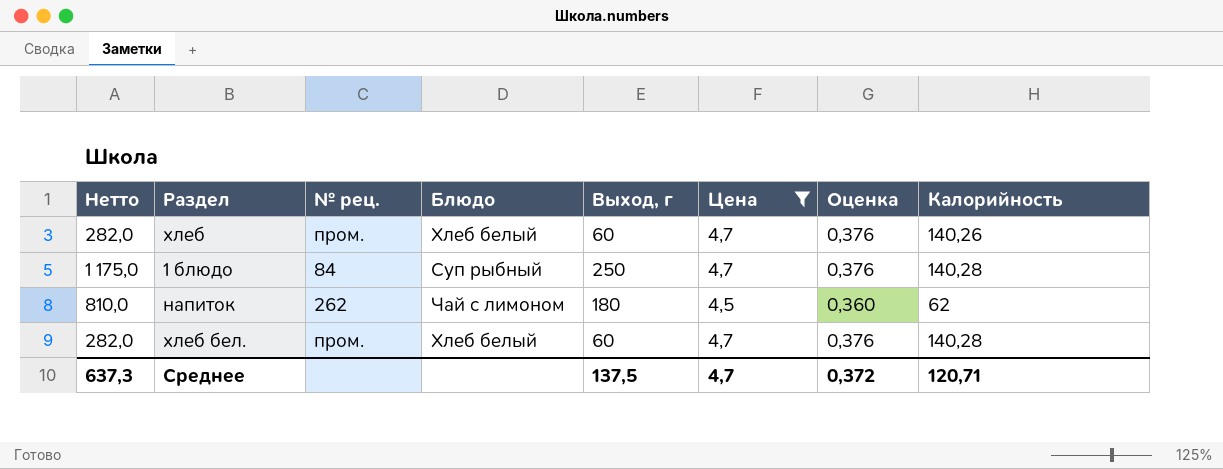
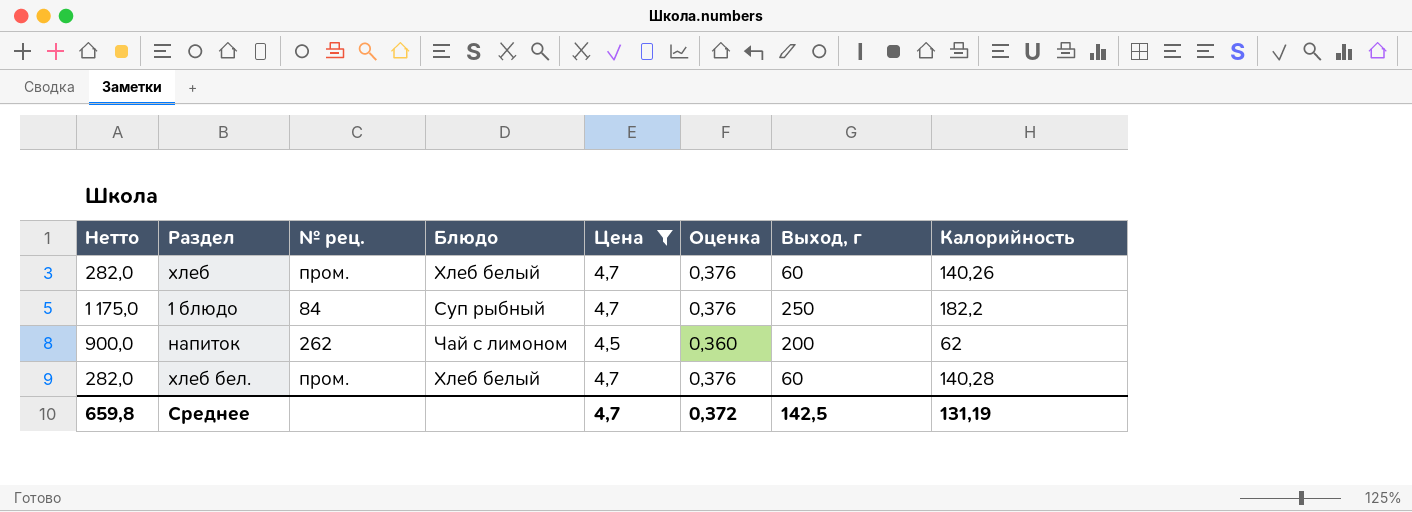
column Выход, г | position: 5 -> 7
1 блюдо | Калорийность: 140,28 -> 182,2
напиток | Нетто: 810,0 -> 900,0
напиток | Выход, г: 180 -> 200
Среднее | Нетто: 637,3 -> 659,8
Среднее | Выход, г: 137,5 -> 142,5
Среднее | Калорийность: 120,71 -> 131,19

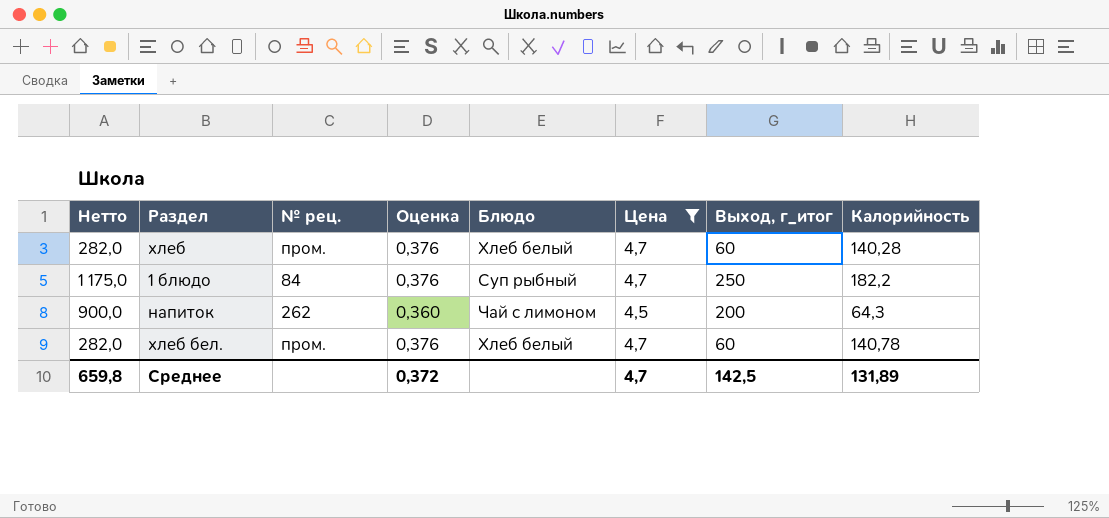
column Оценка | position: 6 -> 4
column name: Выход, г -> Выход, г_итог
хлеб | Калорийность: 140,26 -> 140,28
напиток | Калорийность: 62 -> 64,3
хлеб бел. | Калорийность: 140,28 -> 140,78
Среднее | Калорийность: 131,19 -> 131,89

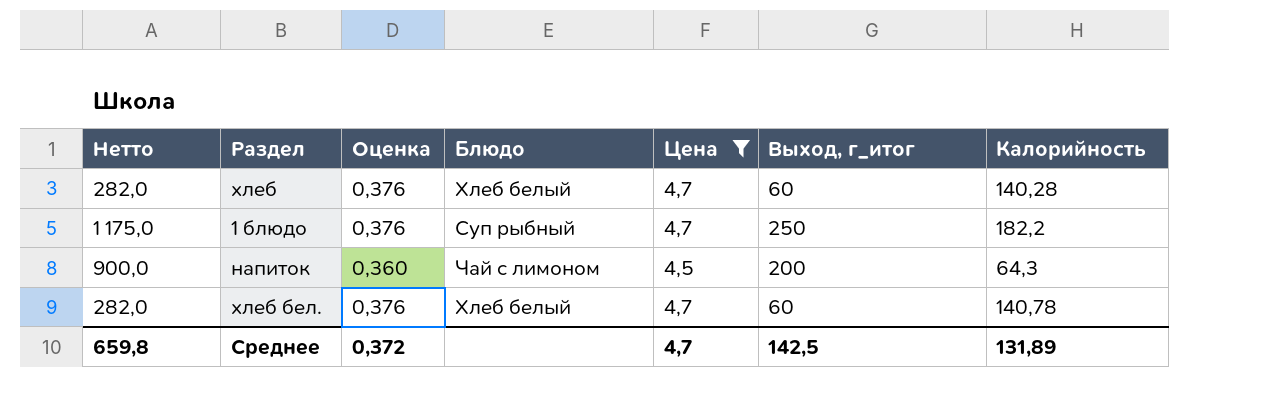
column № рец. | position: 3 -> none

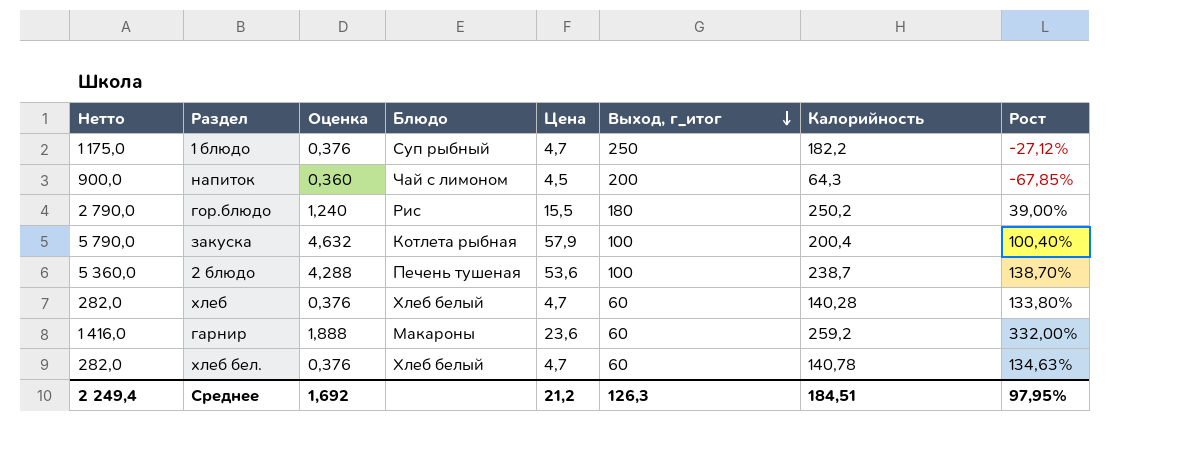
filter: Цена <= 4,7 -> none
row order: none -> Выход, г_итог descending
column Рост | formula: none -> ([Калорийность] - [Выход, г_итог]) / [Выход, г_итог]
Среднее | Нетто: 659,8 -> 2 249,4
Среднее | Оценка: 0,372 -> 1,692
Среднее | Цена: 4,7 -> 21,2
Среднее | Выход, г_итог: 142,5 -> 126,3
Среднее | Калорийность: 131,89 -> 184,51

